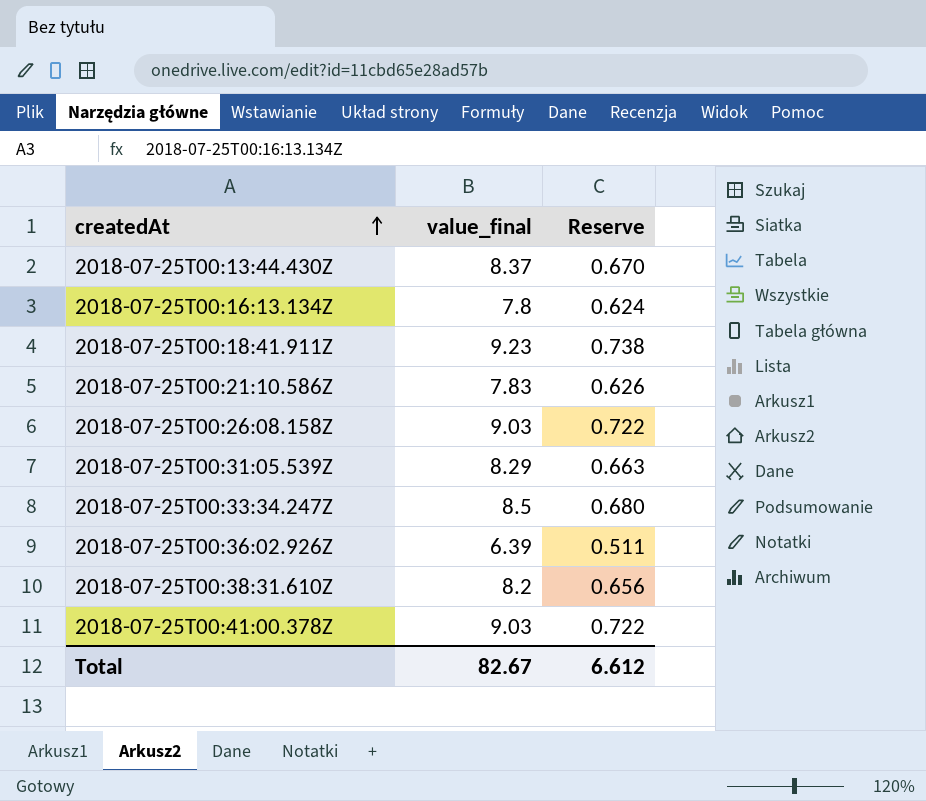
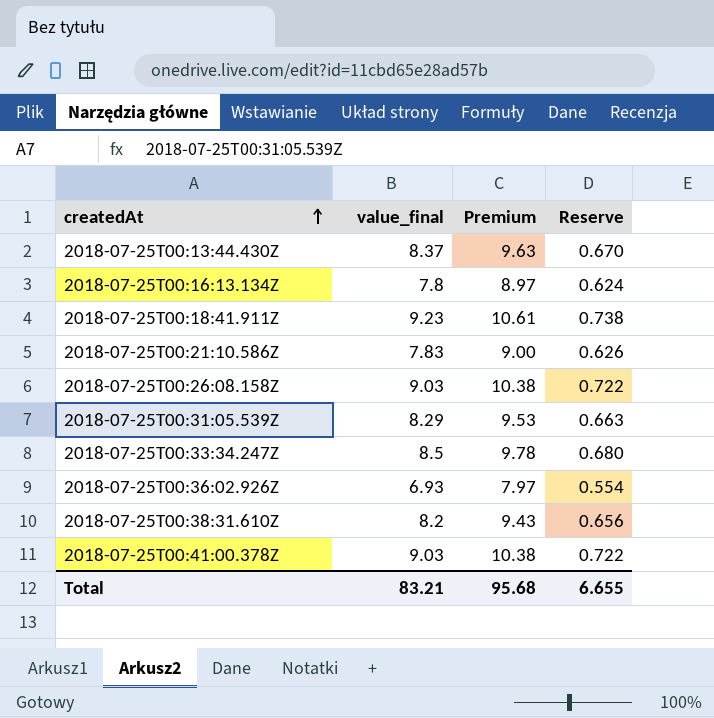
column Premium | formula: none -> [value_final] * 1.15
2018-07-25T00:36:02.926Z | value_final: 6.39 -> 6.93
2018-07-25T00:36:02.926Z | Reserve: 0.511 -> 0.554
Total | value_final: 82.67 -> 83.21
Total | Reserve: 6.612 -> 6.655

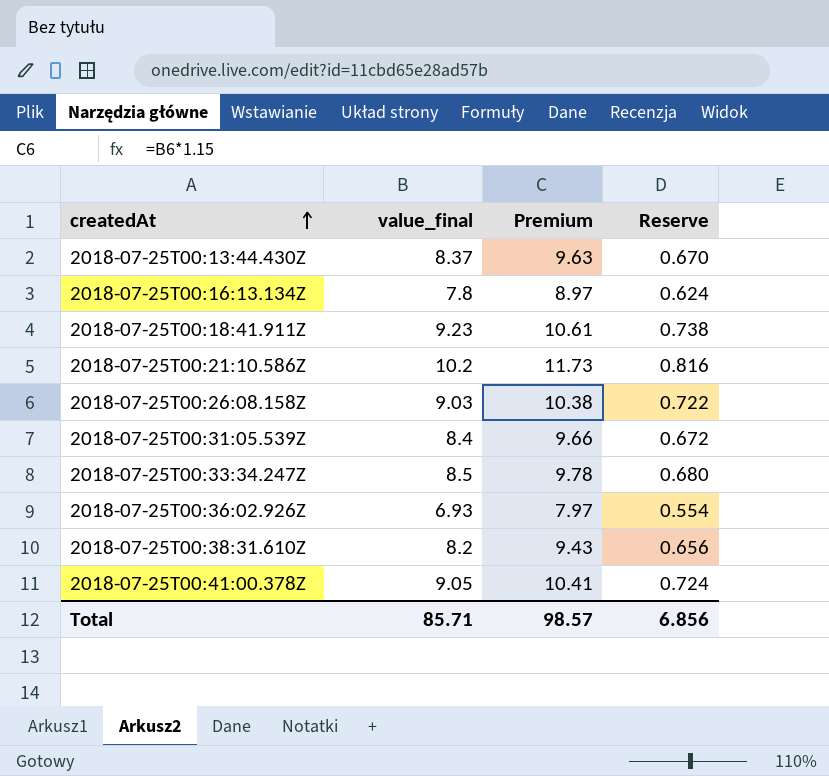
2018-07-25T00:21:10.586Z | value_final: 7.83 -> 10.2
2018-07-25T00:21:10.586Z | Premium: 9.00 -> 11.73
2018-07-25T00:21:10.586Z | Reserve: 0.626 -> 0.816
2018-07-25T00:31:05.539Z | value_final: 8.29 -> 8.4
2018-07-25T00:31:05.539Z | Premium: 9.53 -> 9.66
2018-07-25T00:31:05.539Z | Reserve: 0.663 -> 0.672
2018-07-25T00:41:00.378Z | value_final: 9.03 -> 9.05
2018-07-25T00:41:00.378Z | Premium: 10.38 -> 10.41
2018-07-25T00:41:00.378Z | Reserve: 0.722 -> 0.724
Total | value_final: 83.21 -> 85.71
Total | Premium: 95.68 -> 98.57
Total | Reserve: 6.655 -> 6.856

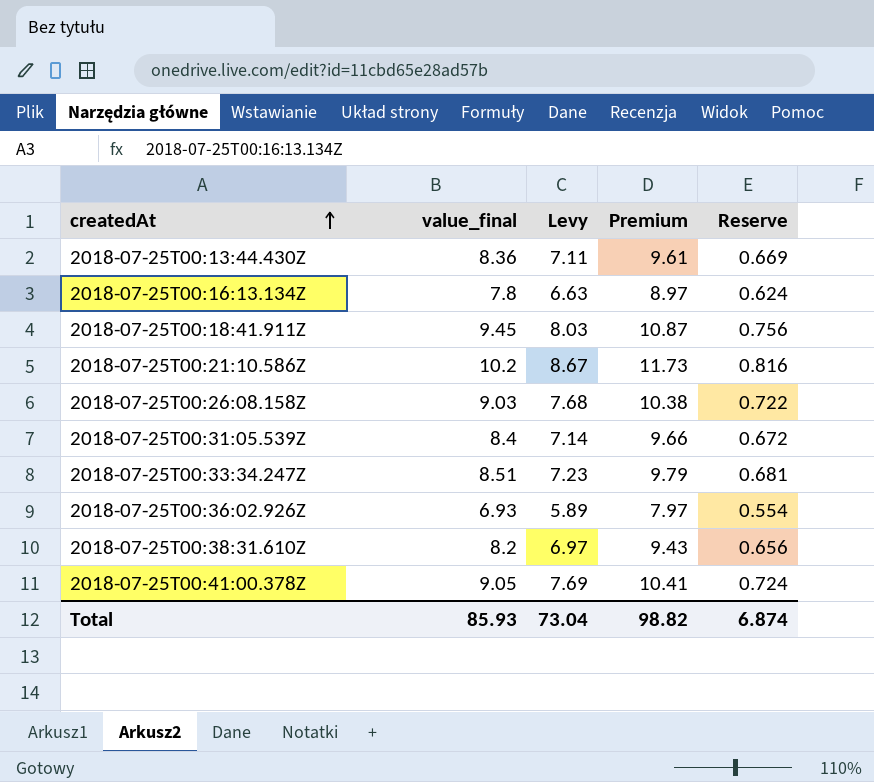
column Levy | formula: none -> [value_final] * 0.85
2018-07-25T00:13:44.430Z | value_final: 8.37 -> 8.36
2018-07-25T00:13:44.430Z | Premium: 9.63 -> 9.61
2018-07-25T00:13:44.430Z | Reserve: 0.670 -> 0.669
2018-07-25T00:18:41.911Z | value_final: 9.23 -> 9.45
2018-07-25T00:18:41.911Z | Premium: 10.61 -> 10.87
2018-07-25T00:18:41.911Z | Reserve: 0.738 -> 0.756
2018-07-25T00:33:34.247Z | value_final: 8.5 -> 8.51
2018-07-25T00:33:34.247Z | Premium: 9.78 -> 9.79
2018-07-25T00:33:34.247Z | Reserve: 0.680 -> 0.681
Total | value_final: 85.71 -> 85.93
Total | Premium: 98.57 -> 98.82
Total | Reserve: 6.856 -> 6.874

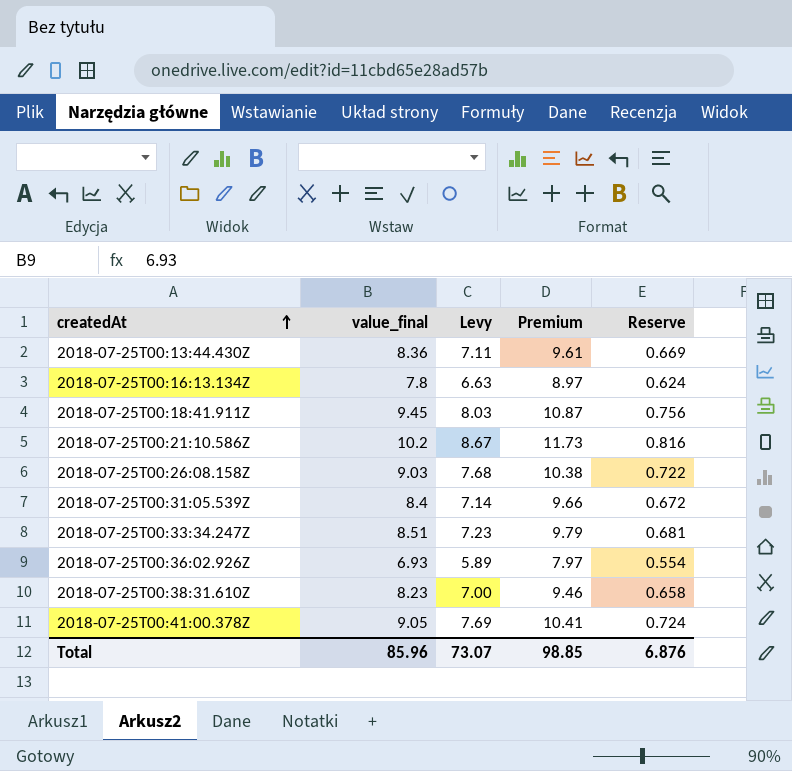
2018-07-25T00:38:31.610Z | value_final: 8.2 -> 8.23
2018-07-25T00:38:31.610Z | Levy: 6.97 -> 7.00
2018-07-25T00:38:31.610Z | Premium: 9.43 -> 9.46
2018-07-25T00:38:31.610Z | Reserve: 0.656 -> 0.658
Total | value_final: 85.93 -> 85.96
Total | Levy: 73.04 -> 73.07
Total | Premium: 98.82 -> 98.85
Total | Reserve: 6.874 -> 6.876

